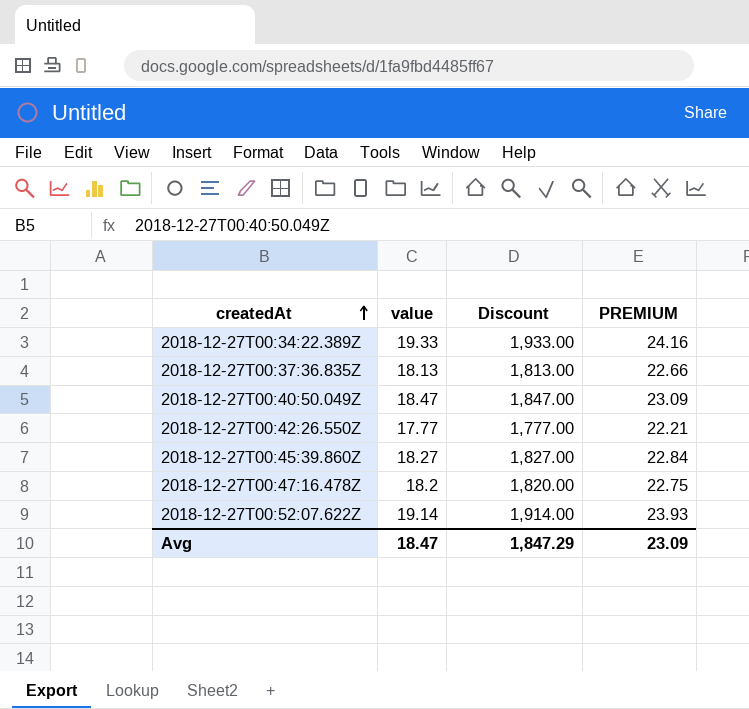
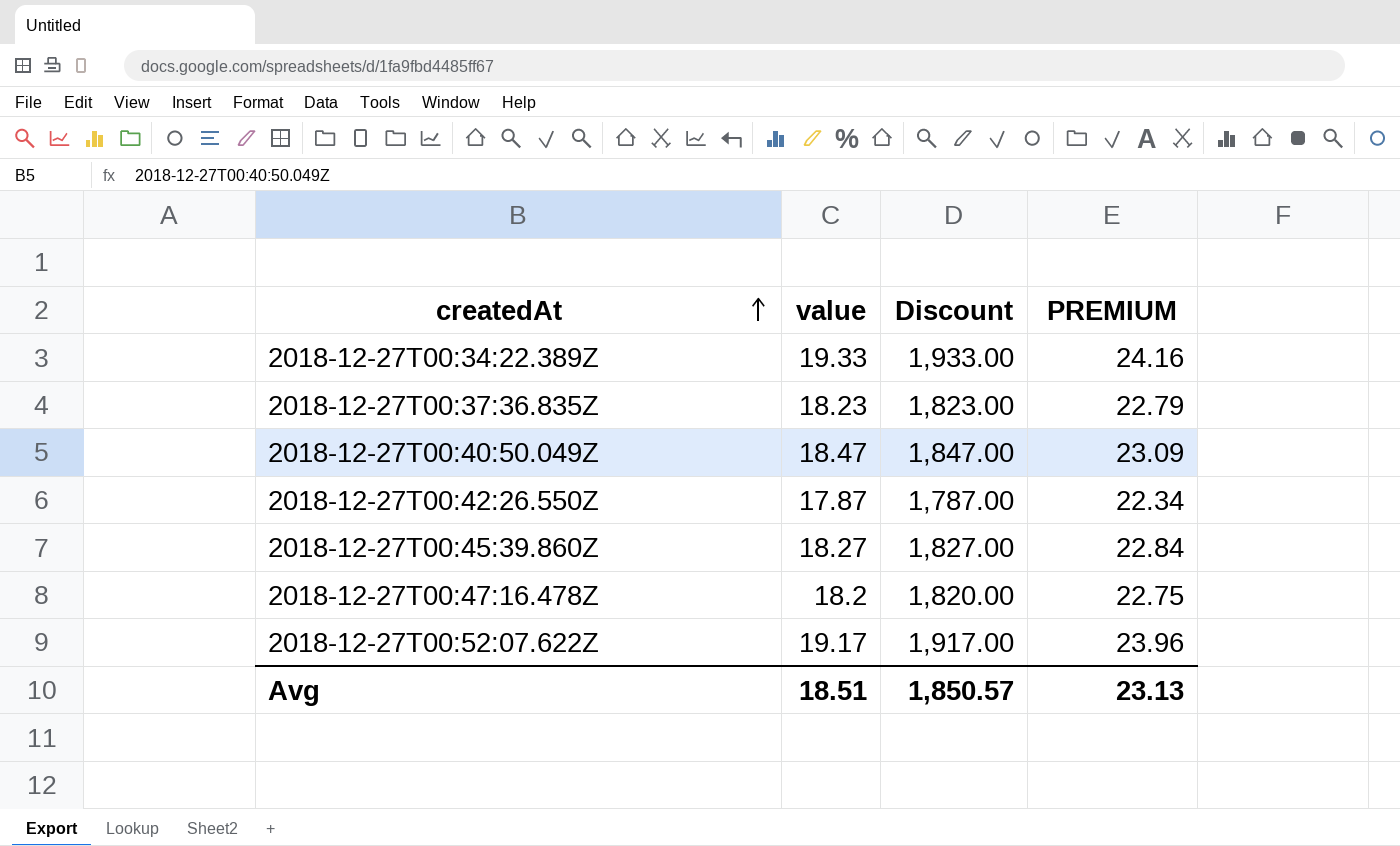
2018-12-27T00:37:36.835Z | value: 18.13 -> 18.23
2018-12-27T00:37:36.835Z | Discount: 1,813.00 -> 1,823.00
2018-12-27T00:37:36.835Z | PREMIUM: 22.66 -> 22.79
2018-12-27T00:42:26.550Z | value: 17.77 -> 17.87
2018-12-27T00:42:26.550Z | Discount: 1,777.00 -> 1,787.00
2018-12-27T00:42:26.550Z | PREMIUM: 22.21 -> 22.34
2018-12-27T00:52:07.622Z | value: 19.14 -> 19.17
2018-12-27T00:52:07.622Z | Discount: 1,914.00 -> 1,917.00
2018-12-27T00:52:07.622Z | PREMIUM: 23.93 -> 23.96
Avg | value: 18.47 -> 18.51
Avg | Discount: 1,847.29 -> 1,850.57
Avg | PREMIUM: 23.09 -> 23.13

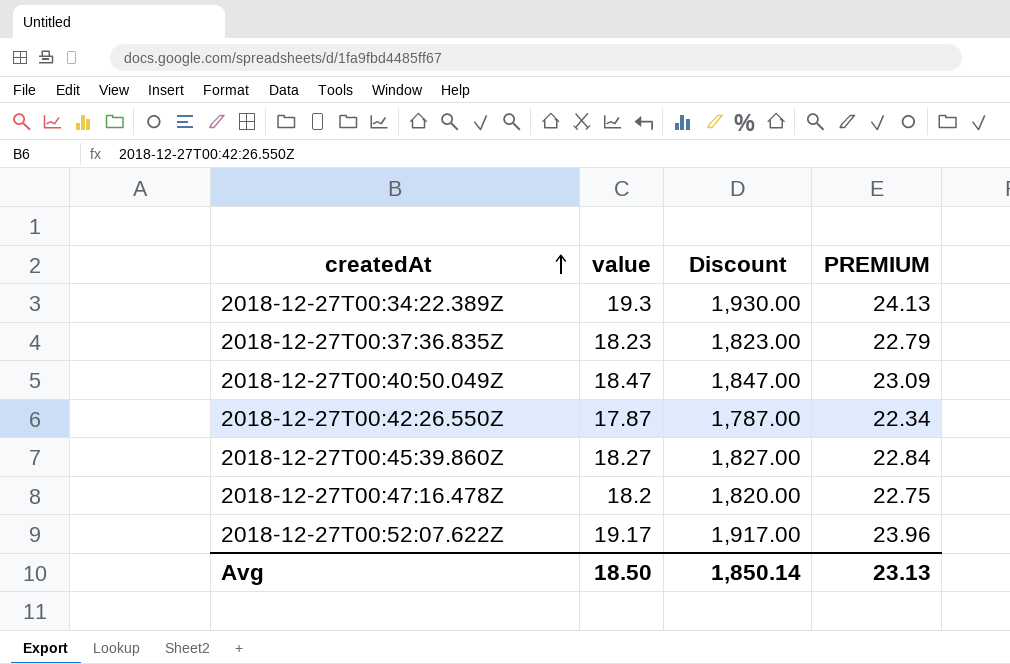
2018-12-27T00:34:22.389Z | value: 19.33 -> 19.3
2018-12-27T00:34:22.389Z | Discount: 1,933.00 -> 1,930.00
2018-12-27T00:34:22.389Z | PREMIUM: 24.16 -> 24.13
Avg | value: 18.51 -> 18.50
Avg | Discount: 1,850.57 -> 1,850.14

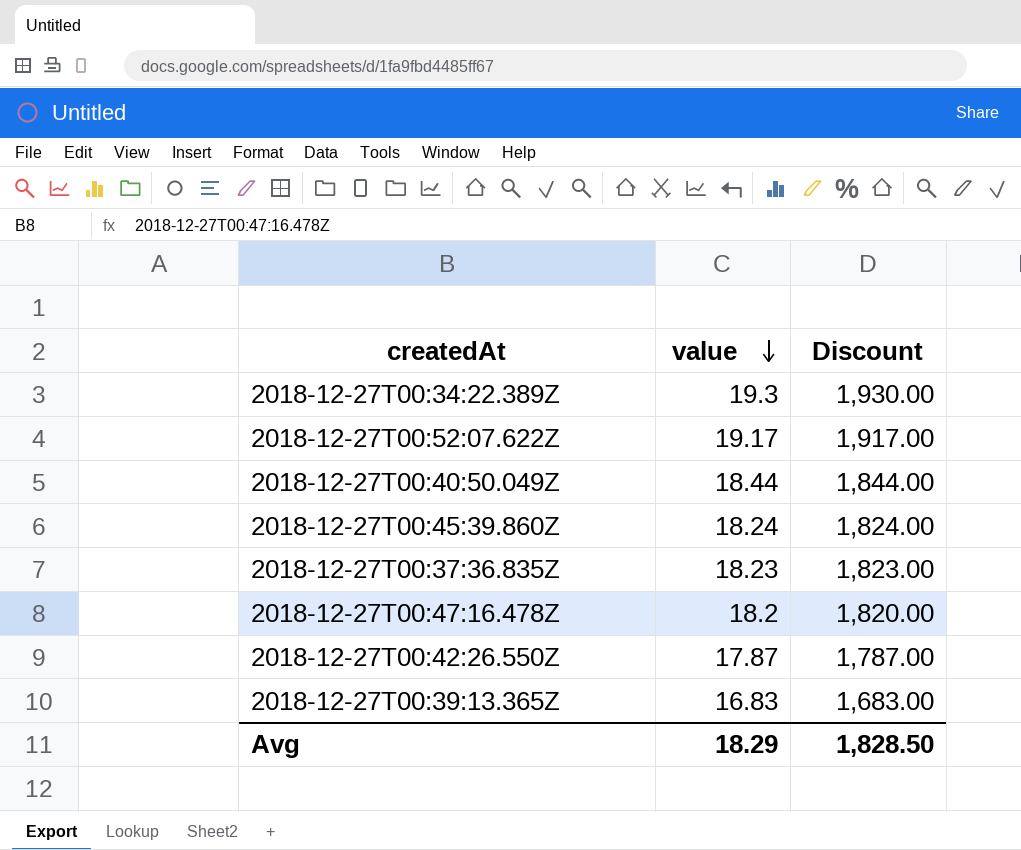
row order: createdAt ascending -> value descending
column PREMIUM | formula: [value] * 1.25 -> none
2018-12-27T00:40:50.049Z | value: 18.47 -> 18.44
2018-12-27T00:40:50.049Z | Discount: 1,847.00 -> 1,844.00
2018-12-27T00:45:39.860Z | value: 18.27 -> 18.24
2018-12-27T00:45:39.860Z | Discount: 1,827.00 -> 1,824.00
row 2018-12-27T00:39:13.365Z: none -> 16.83 | 1,683.00
Avg | value: 18.50 -> 18.29
Avg | Discount: 1,850.14 -> 1,828.50

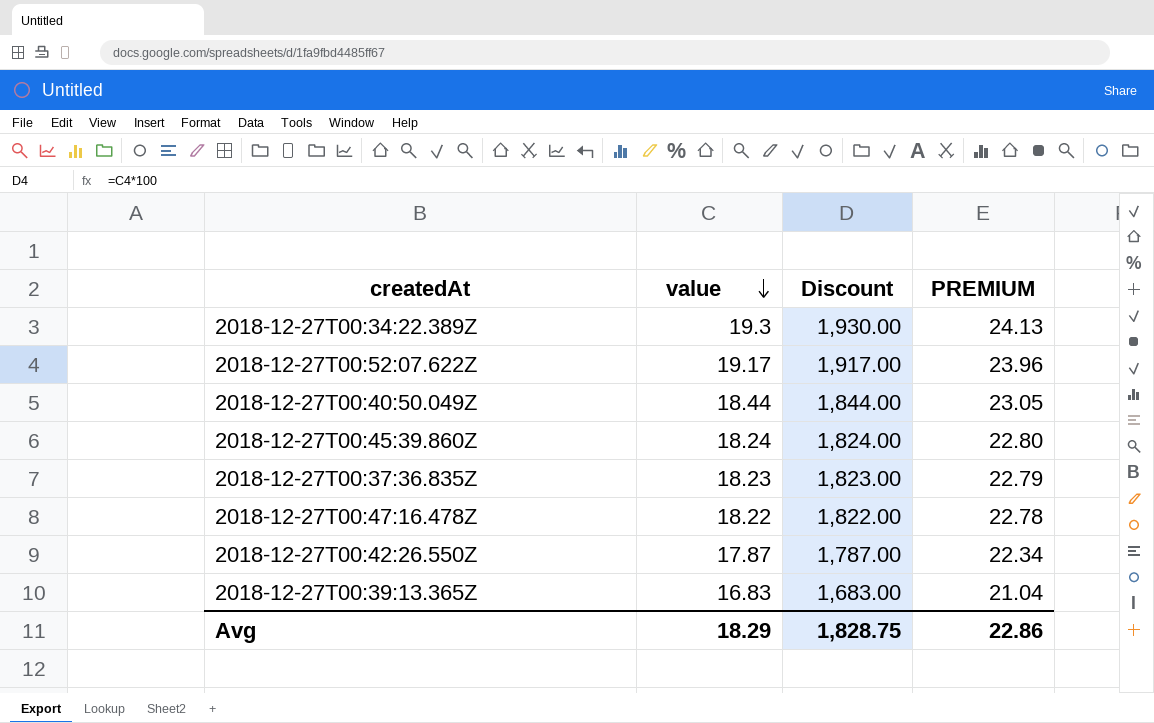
column PREMIUM | formula: none -> [value] * 1.25
2018-12-27T00:47:16.478Z | value: 18.2 -> 18.22
2018-12-27T00:47:16.478Z | Discount: 1,820.00 -> 1,822.00
Avg | Discount: 1,828.50 -> 1,828.75

